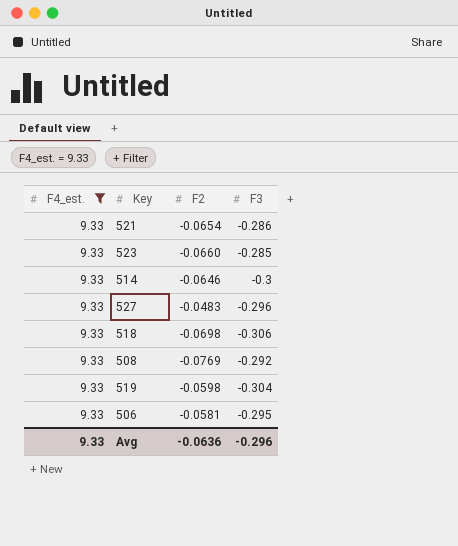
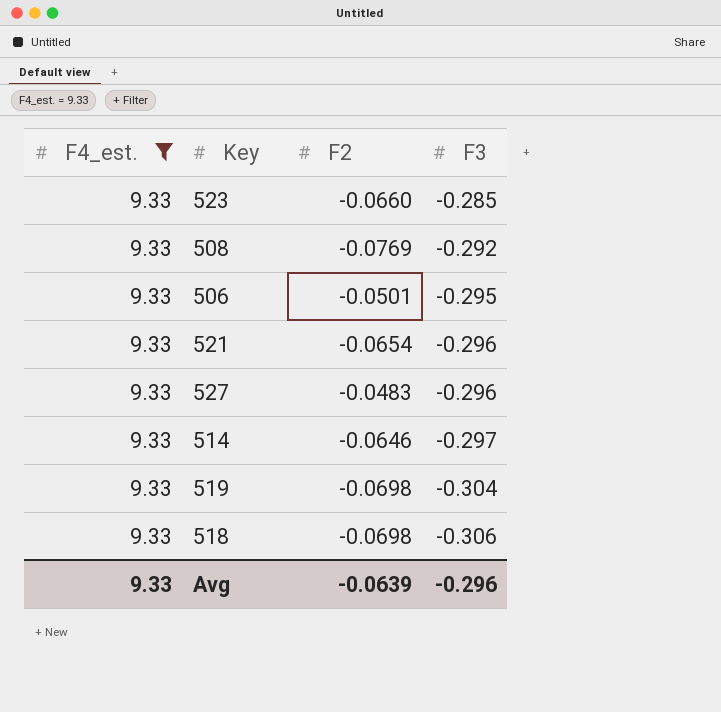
row order: none -> F3 descending
506 | F2: -0.0581 -> -0.0501
521 | F3: -0.286 -> -0.296
514 | F3: -0.3 -> -0.297
519 | F2: -0.0598 -> -0.0698
Avg | F2: -0.0636 -> -0.0639

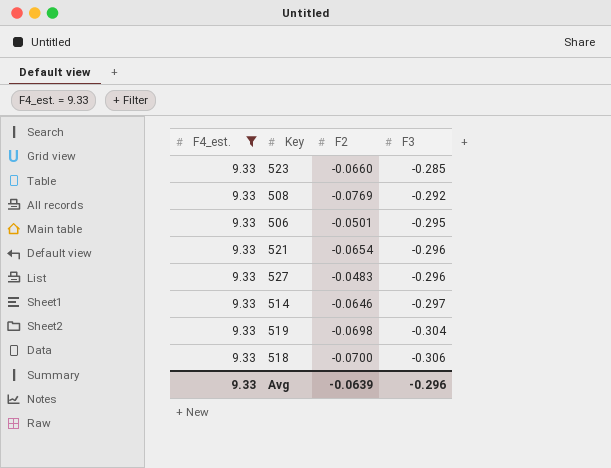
518 | F2: -0.0698 -> -0.0700

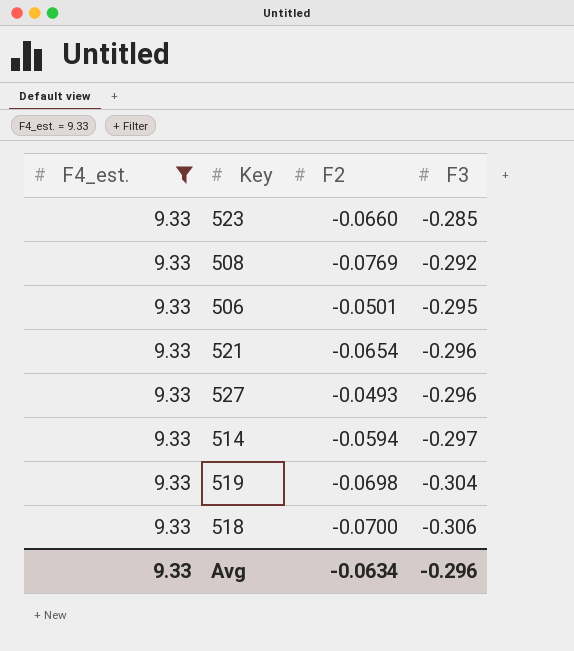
527 | F2: -0.0483 -> -0.0493
514 | F2: -0.0646 -> -0.0594
Avg | F2: -0.0639 -> -0.0634

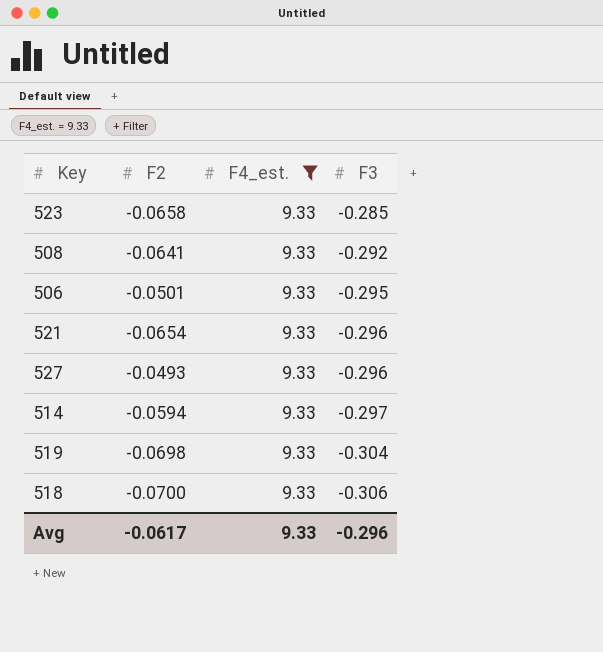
column F4_est. | position: 1 -> 3
523 | F2: -0.0660 -> -0.0658
508 | F2: -0.0769 -> -0.0641
Avg | F2: -0.0634 -> -0.0617

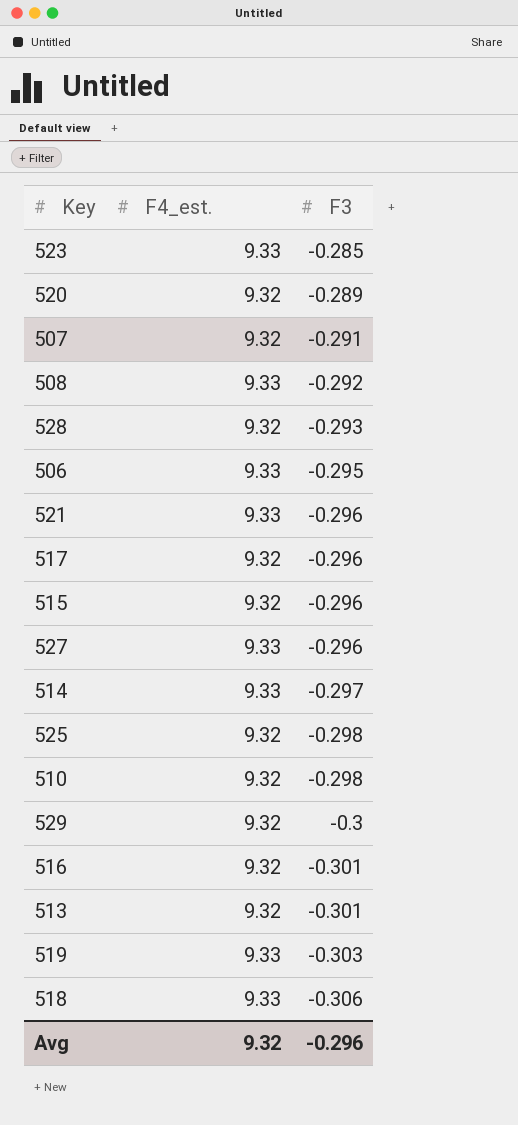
filter: F4_est. = 9.33 -> none
column F2 | position: 2 -> none
519 | F3: -0.304 -> -0.303
Avg | F4_est.: 9.33 -> 9.32

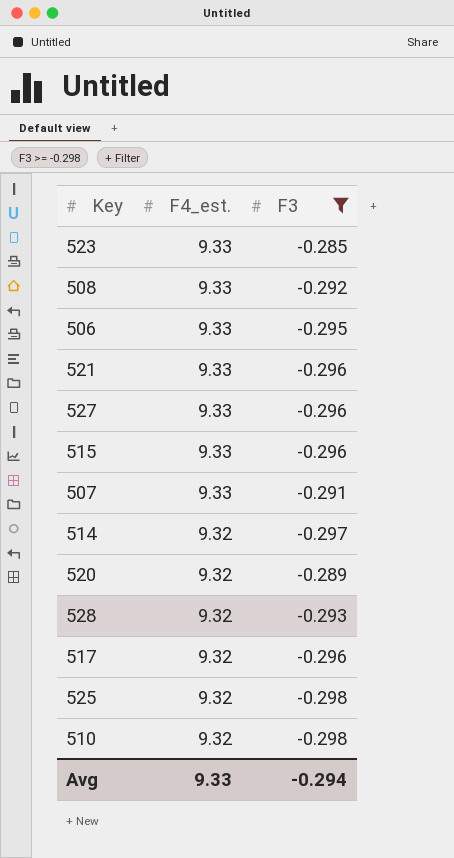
filter: none -> F3 >= -0.298
row order: F3 descending -> F4_est. descending
515 | F4_est.: 9.32 -> 9.33
507 | F4_est.: 9.32 -> 9.33
514 | F4_est.: 9.33 -> 9.32
Avg | F4_est.: 9.32 -> 9.33
Avg | F3: -0.296 -> -0.294

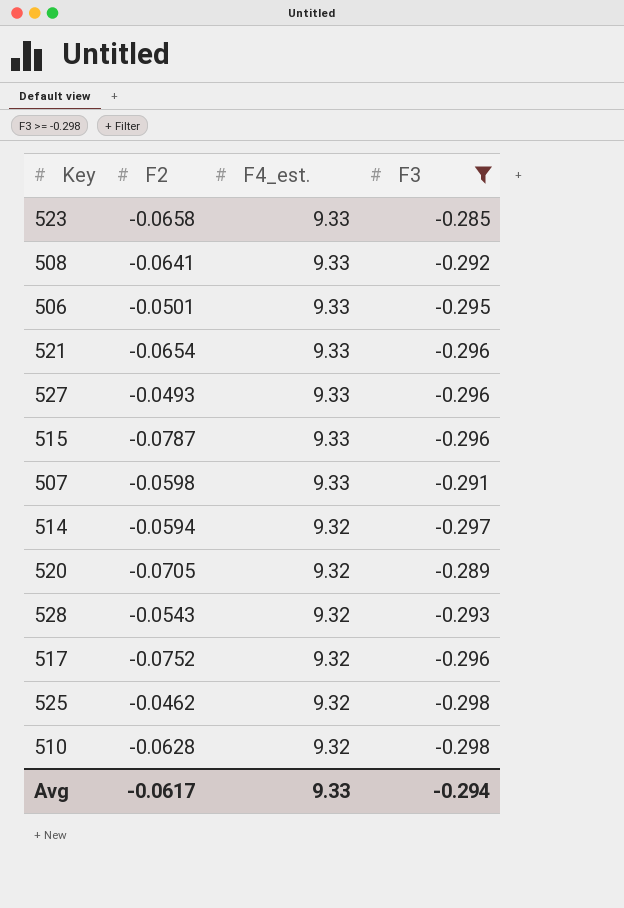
column F2 | position: none -> 2

